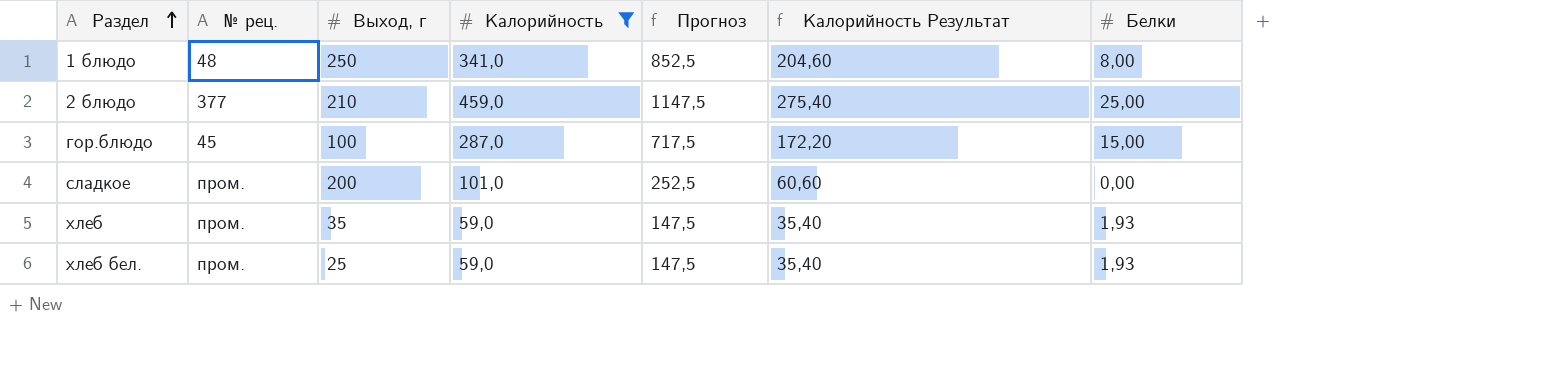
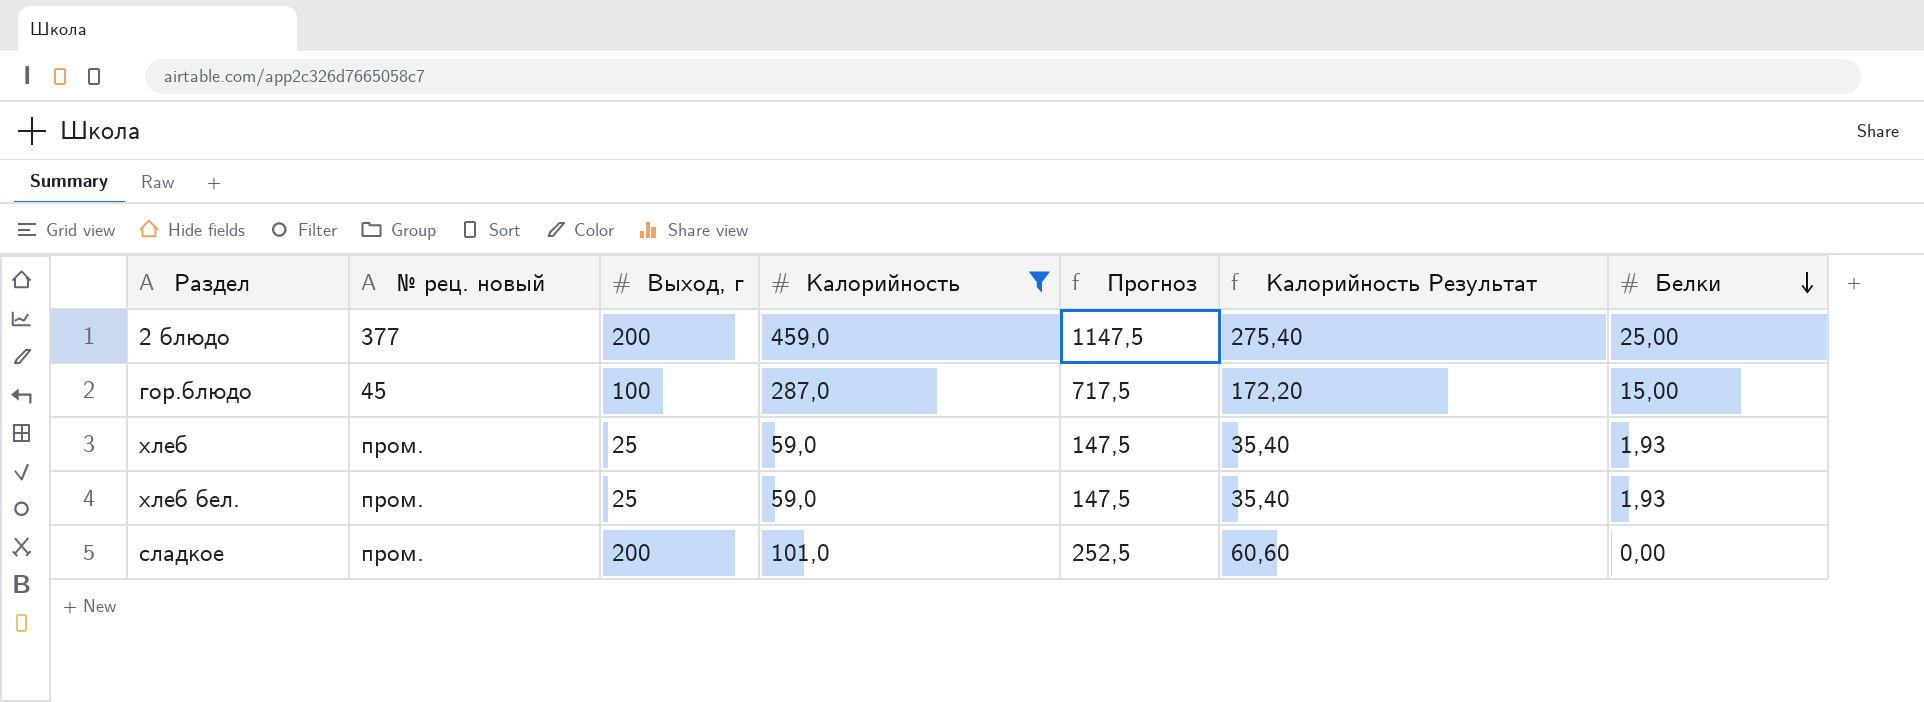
row order: Раздел ascending -> Белки descending
column name: № рец. -> № рец. новый
row 1 блюдо: 48 | 250 | 341,0 | 852,5 | 204,60 | 8,00 -> none
2 блюдо | Выход, г: 210 -> 200
хлеб | Выход, г: 35 -> 25

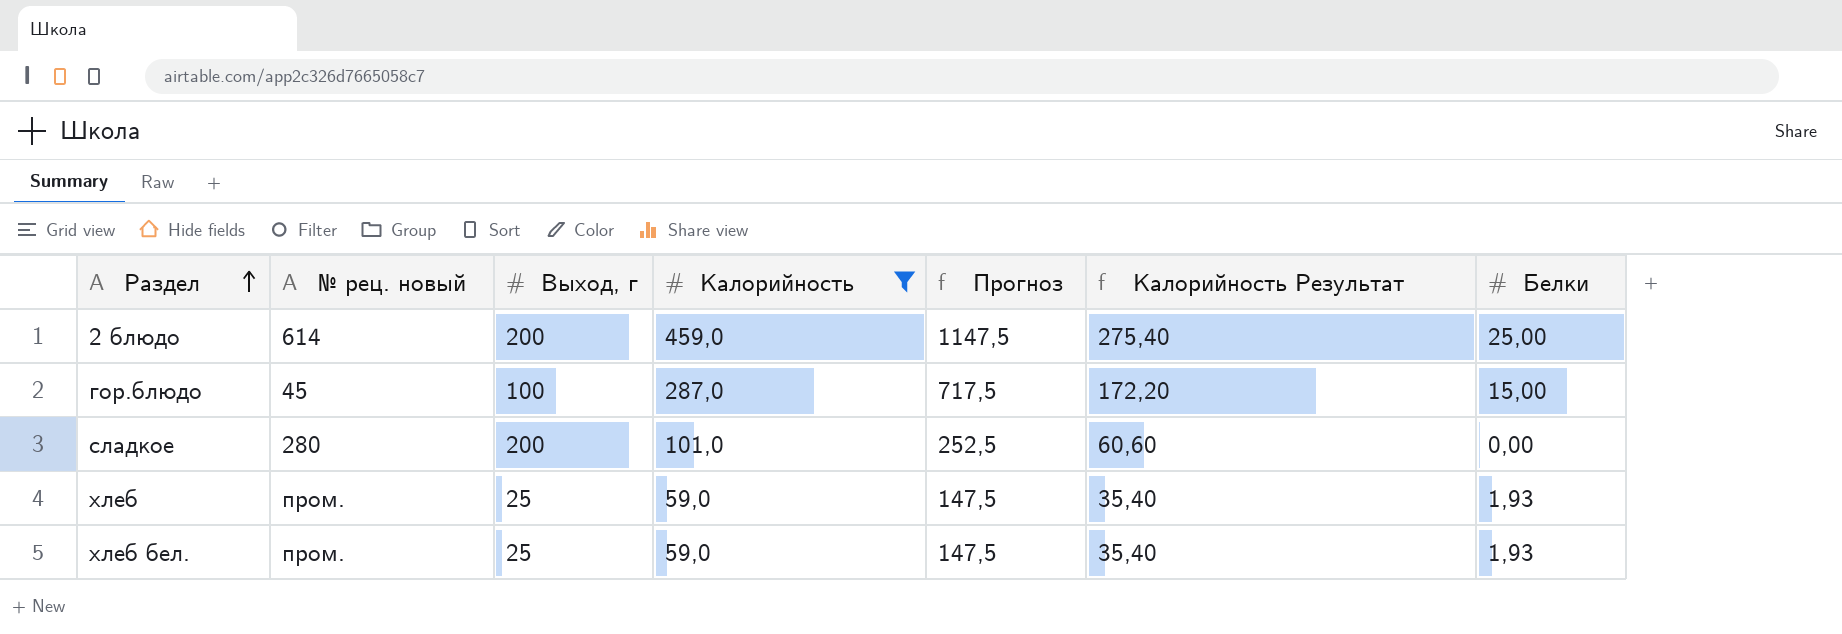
row order: Белки descending -> Раздел ascending
2 блюдо | № рец. новый: 377 -> 614
сладкое | № рец. новый: пром. -> 280

